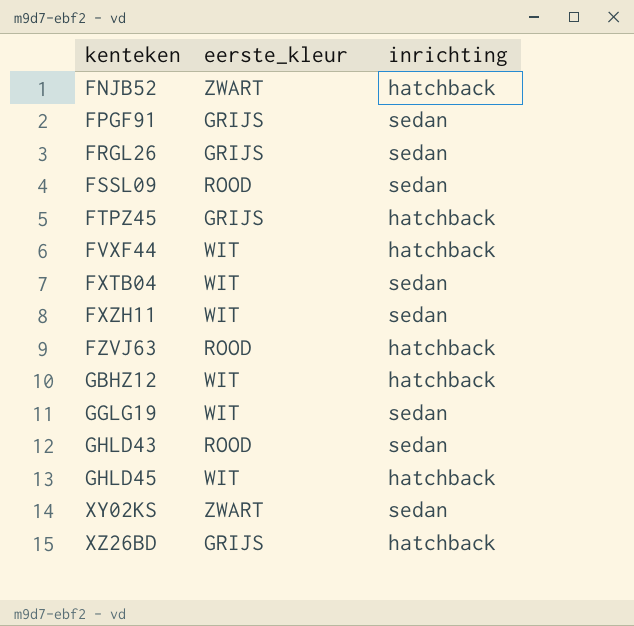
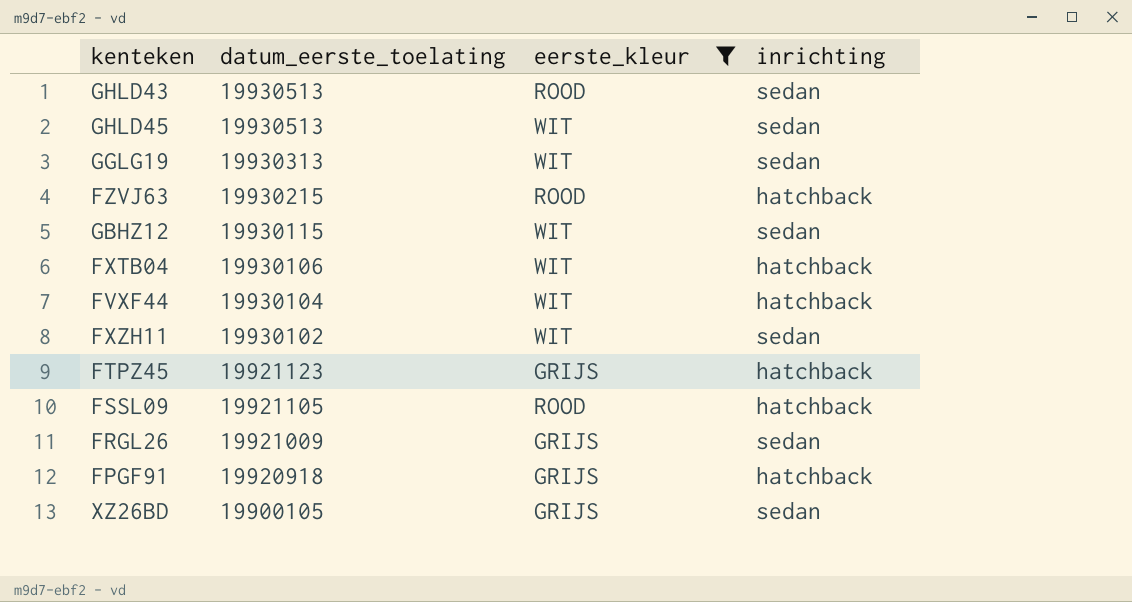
filter: none -> eerste_kleur != ZWART
row order: kenteken ascending -> datum_eerste_toelating descending
column datum_eerste_toelating | position: none -> 2
GHLD45 | inrichting: hatchback -> sedan
GBHZ12 | inrichting: hatchback -> sedan
FXTB04 | inrichting: sedan -> hatchback
FSSL09 | inrichting: sedan -> hatchback
FPGF91 | inrichting: sedan -> hatchback
XZ26BD | inrichting: hatchback -> sedan

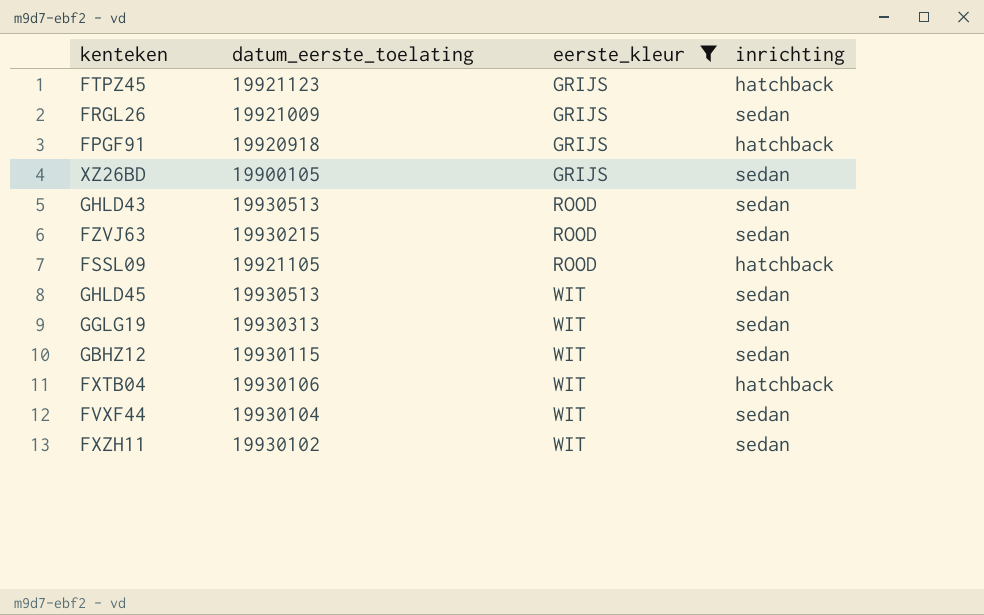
row order: datum_eerste_toelating descending -> eerste_kleur ascending
FZVJ63 | inrichting: hatchback -> sedan
FVXF44 | inrichting: hatchback -> sedan

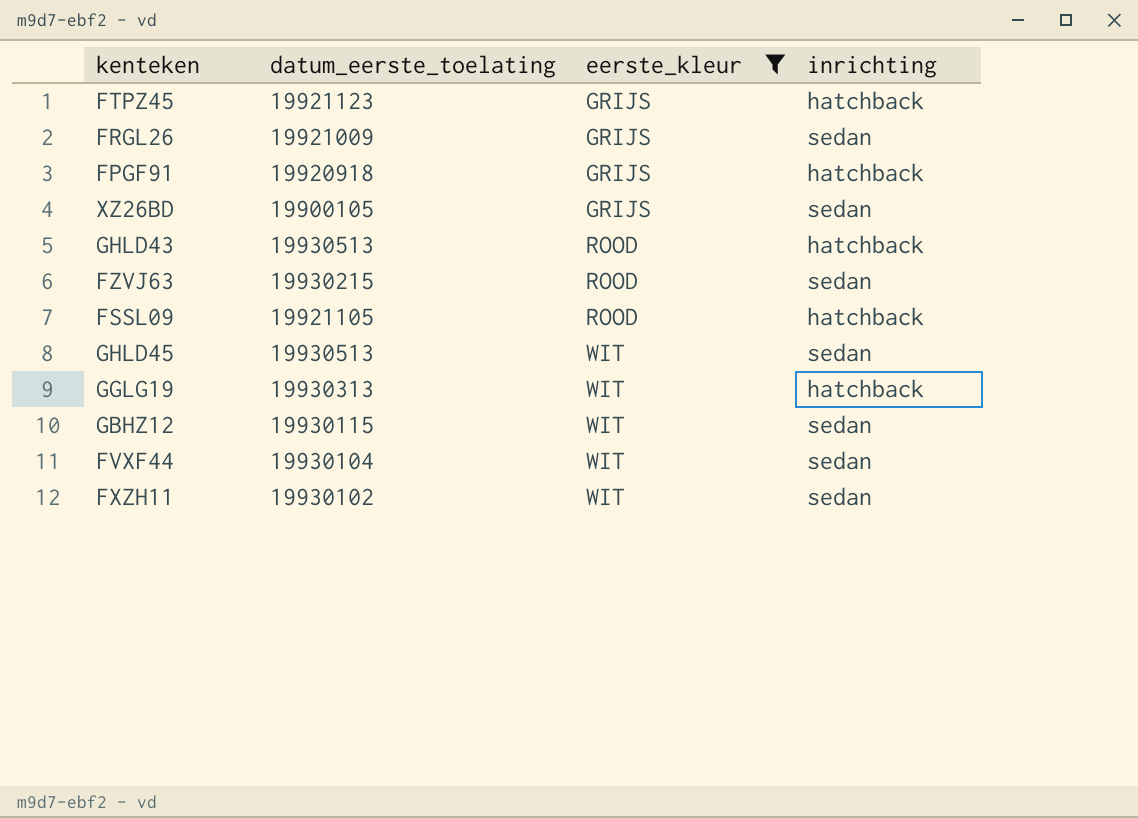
row FXTB04: 19930106 | WIT | hatchback -> none
GHLD43 | inrichting: sedan -> hatchback
GGLG19 | inrichting: sedan -> hatchback

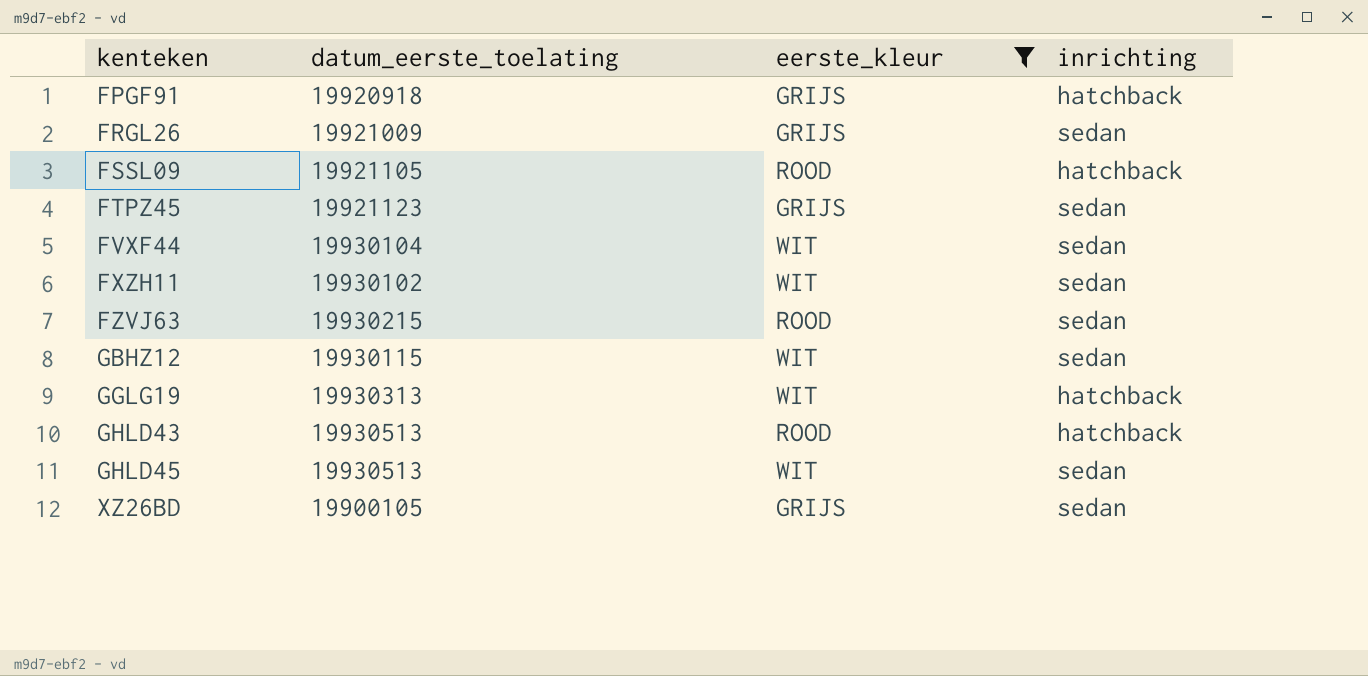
row order: eerste_kleur ascending -> kenteken ascending
FTPZ45 | inrichting: hatchback -> sedan

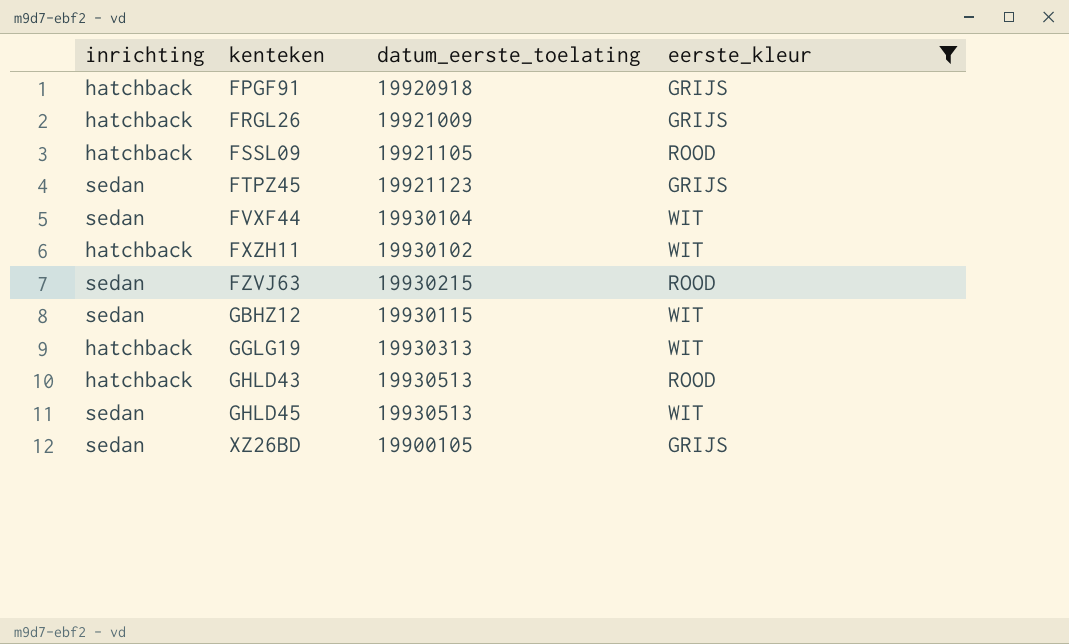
column inrichting | position: 4 -> 1
FRGL26 | inrichting: sedan -> hatchback
FXZH11 | inrichting: sedan -> hatchback

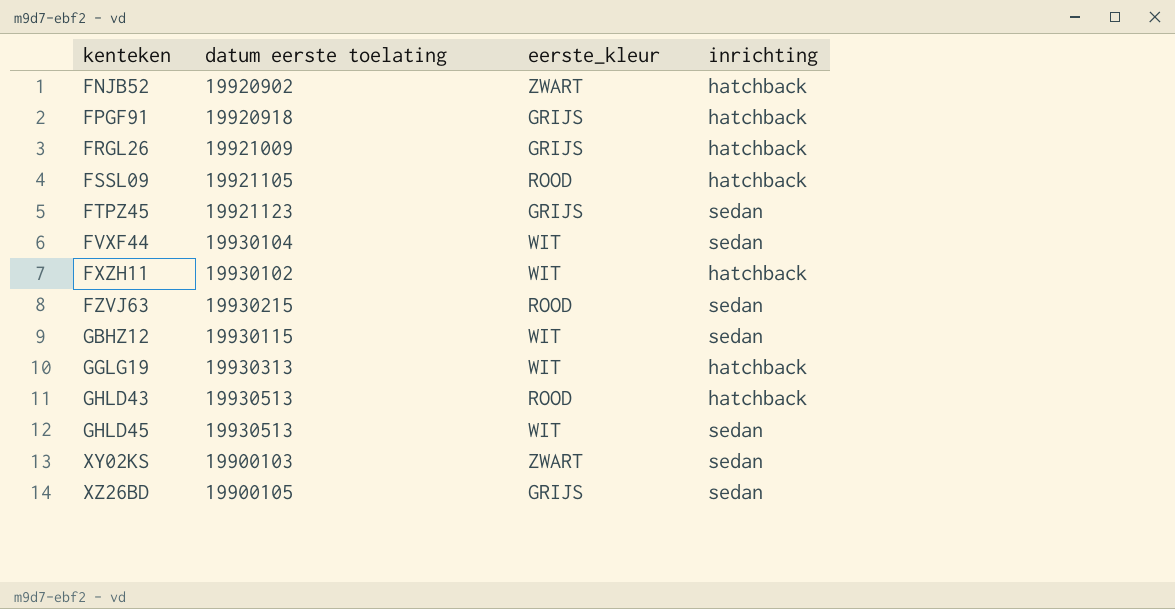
filter: eerste_kleur != ZWART -> none
column name: datum_eerste_toelating -> datum eerste toelating
column inrichting | position: 1 -> 4

